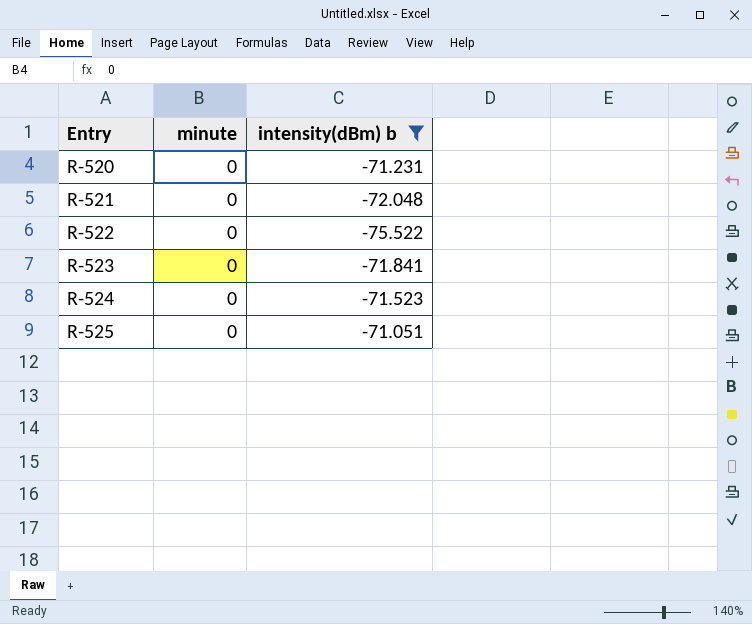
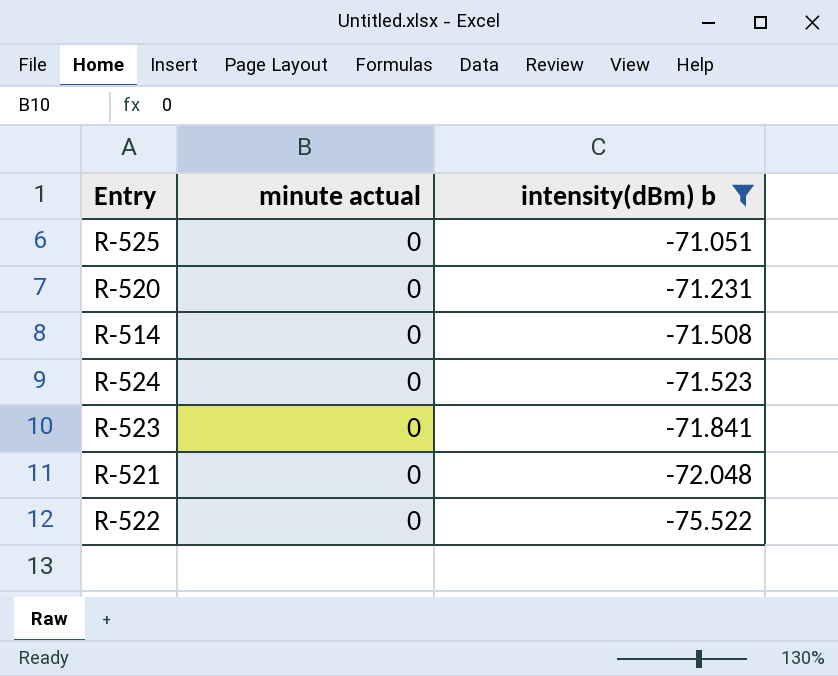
row order: Entry ascending -> intensity(dBm) b descending
column name: minute -> minute actual
row R-514: none -> 0 | -71.508

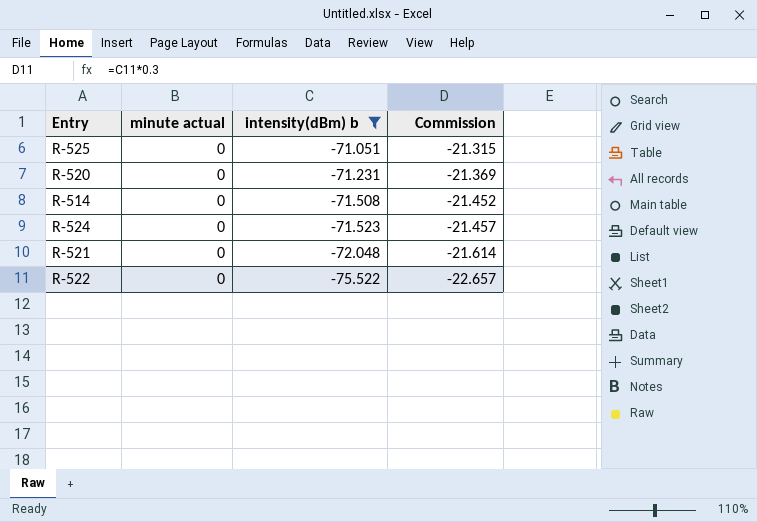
column Commission | formula: none -> [intensity(dBm) b] * 0.3
row R-523: 0 | -71.841 -> none

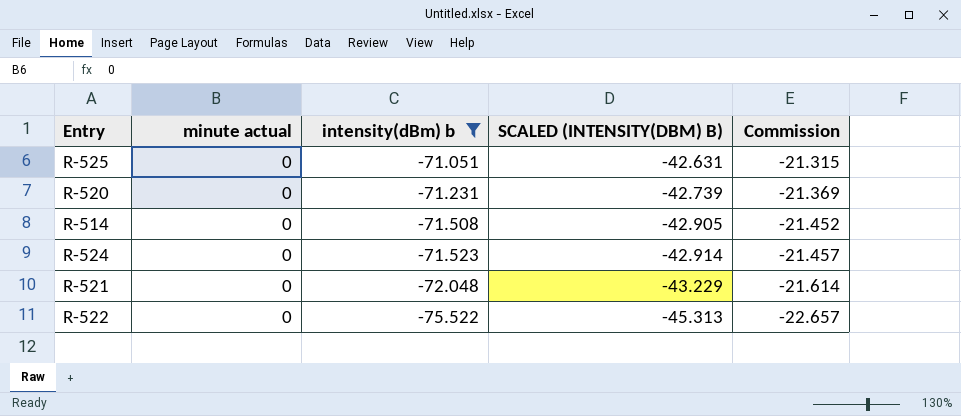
column SCALED (INTENSITY(DBM) B) | formula: none -> [intensity(dBm) b] * 0.6

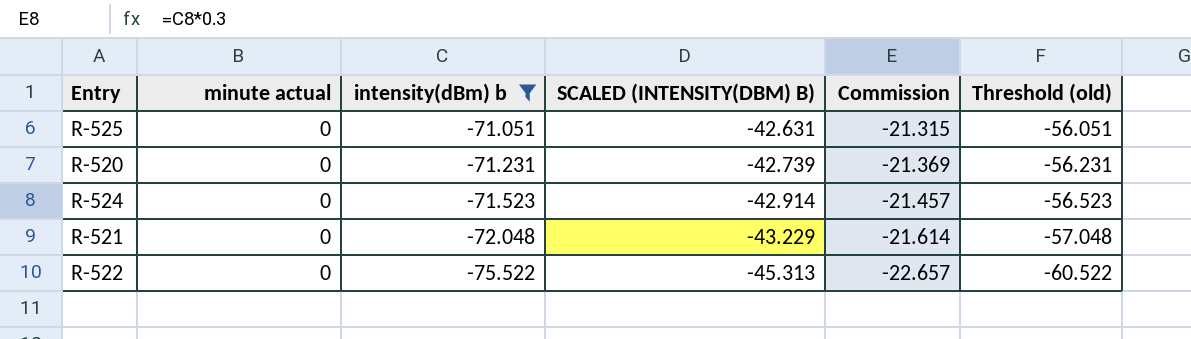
column Threshold (old) | formula: none -> [intensity(dBm) b] + 15
row R-514: 0 | -71.508 | -42.905 | -21.452 -> none

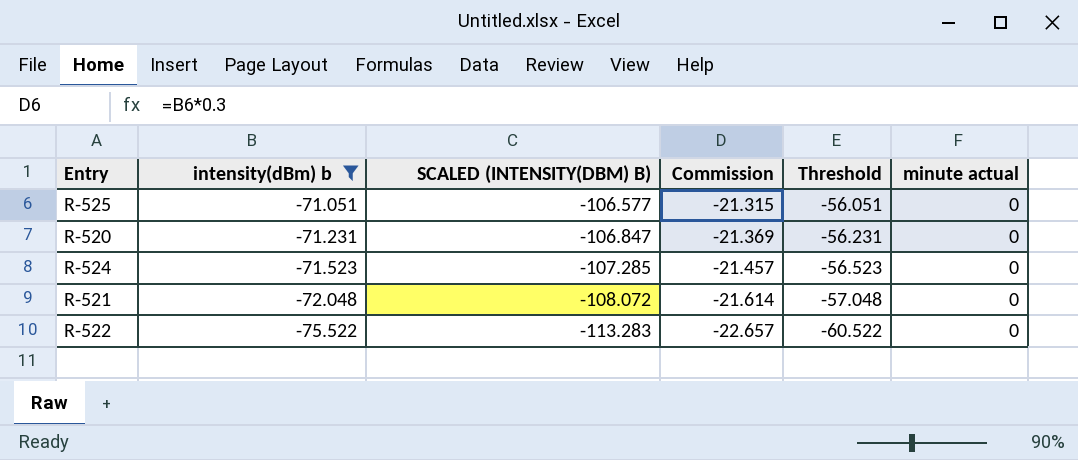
column SCALED (INTENSITY(DBM) B) | formula: [intensity(dBm) b] * 0.6 -> [intensity(dBm) b] * 1.5
column name: Threshold (old) -> Threshold
column minute actual | position: 2 -> 6

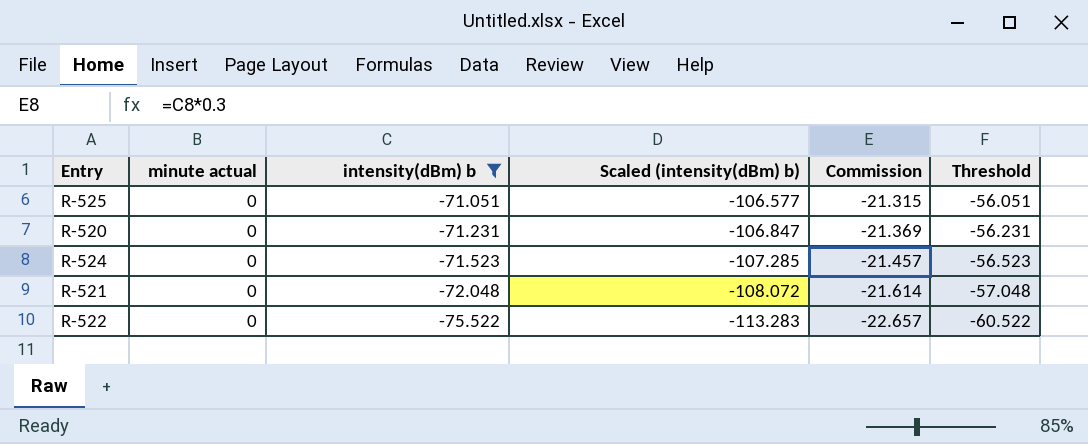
column minute actual | position: 6 -> 2
column name: SCALED (INTENSITY(DBM) B) -> Scaled (intensity(dBm) b)

